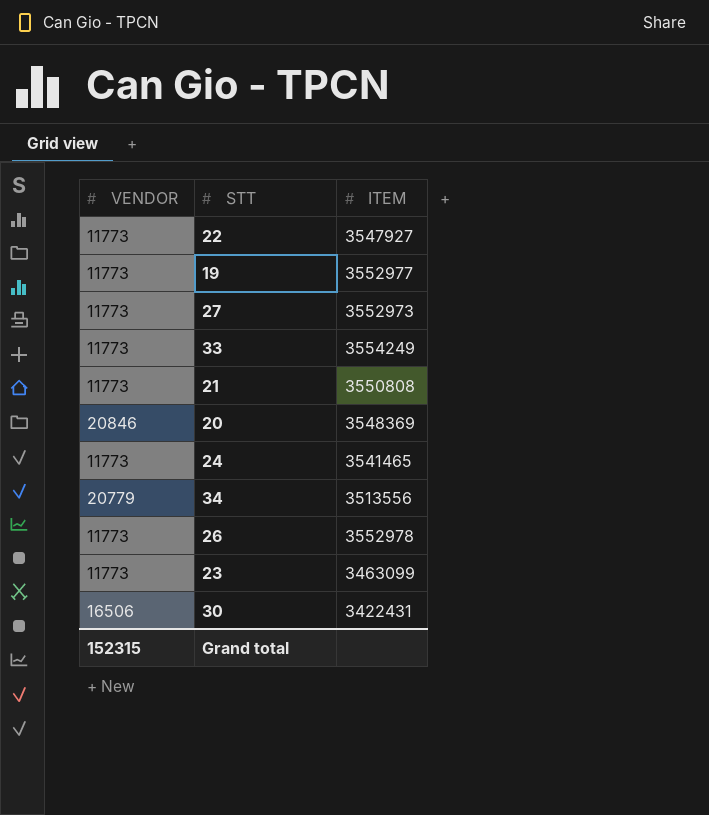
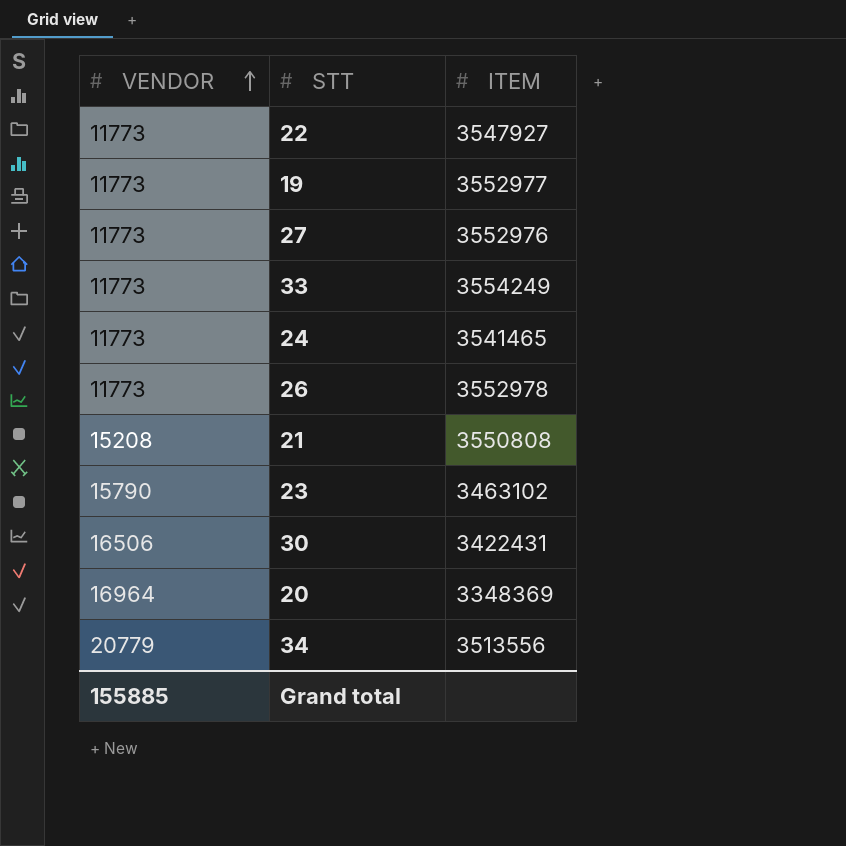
row order: none -> VENDOR ascending
27 | ITEM: 3552973 -> 3552976
21 | VENDOR: 11773 -> 15208
23 | VENDOR: 11773 -> 15790
23 | ITEM: 3463099 -> 3463102
20 | VENDOR: 20846 -> 16964
20 | ITEM: 3548369 -> 3348369
Grand total | VENDOR: 152315 -> 155885

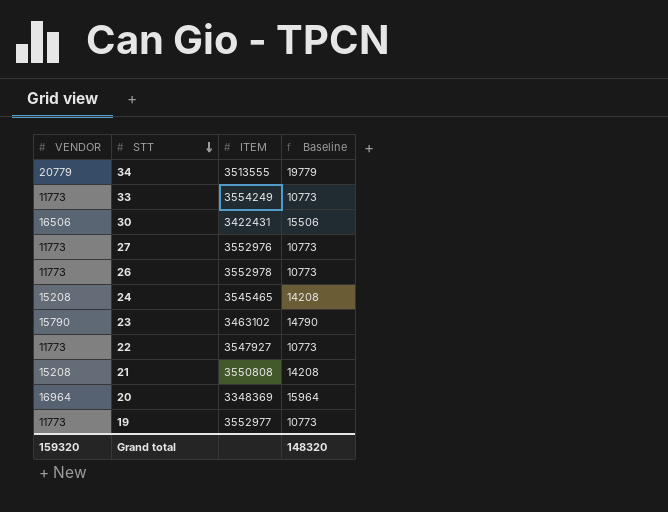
row order: VENDOR ascending -> STT descending
column Baseline | formula: none -> [VENDOR] - 1000
34 | ITEM: 3513556 -> 3513555
24 | VENDOR: 11773 -> 15208
24 | ITEM: 3541465 -> 3545465
Grand total | VENDOR: 155885 -> 159320

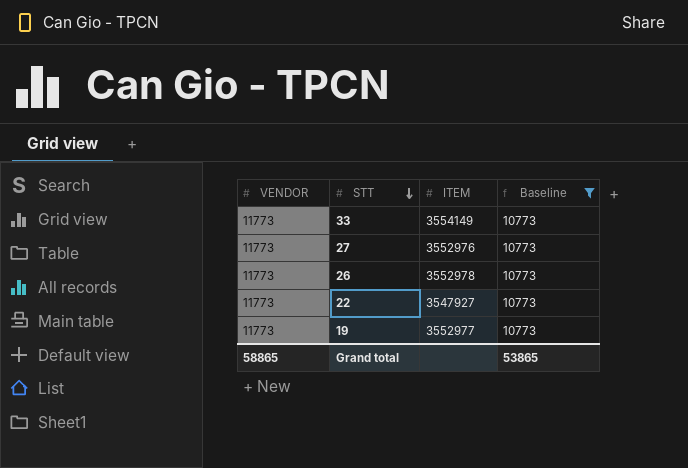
filter: none -> Baseline = 10773
33 | ITEM: 3554249 -> 3554149
Grand total | VENDOR: 159320 -> 58865
Grand total | Baseline: 148320 -> 53865

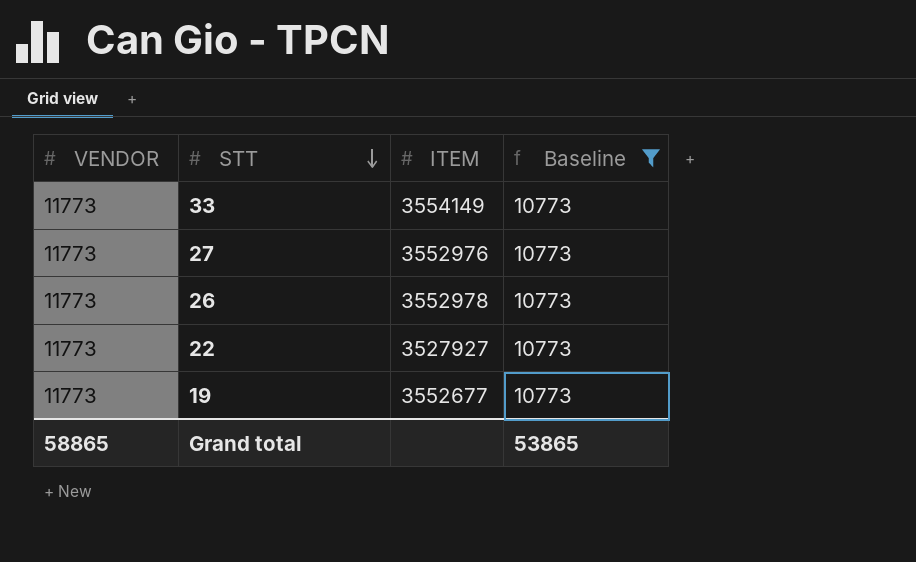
22 | ITEM: 3547927 -> 3527927
19 | ITEM: 3552977 -> 3552677

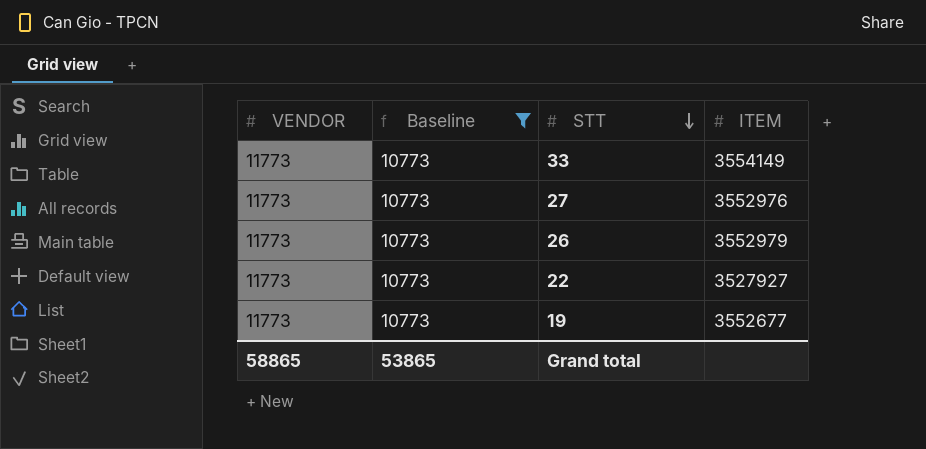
column Baseline | position: 4 -> 2
26 | ITEM: 3552978 -> 3552979

